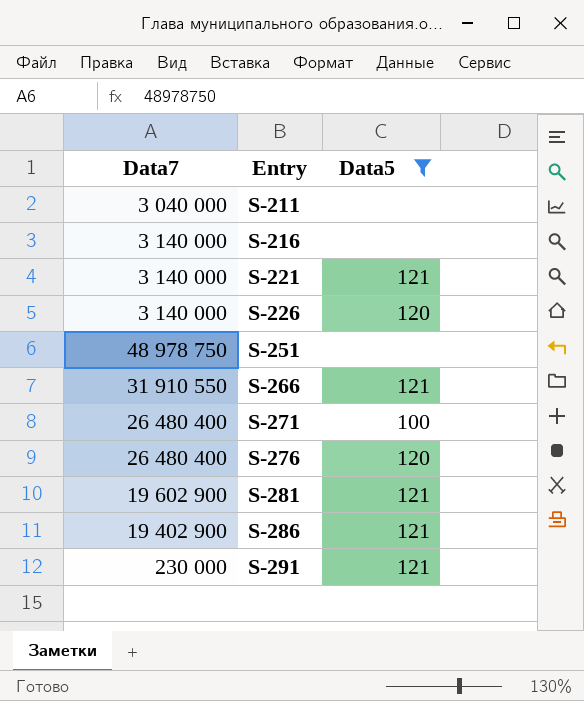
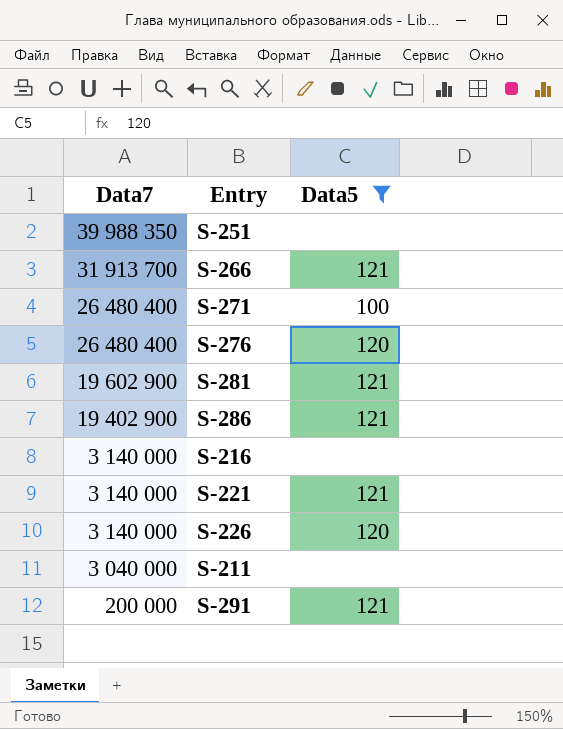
row order: Entry ascending -> Data7 descending
S-251 | Data7: 48 978 750 -> 39 988 350
S-266 | Data7: 31 910 550 -> 31 913 700
S-291 | Data7: 230 000 -> 200 000

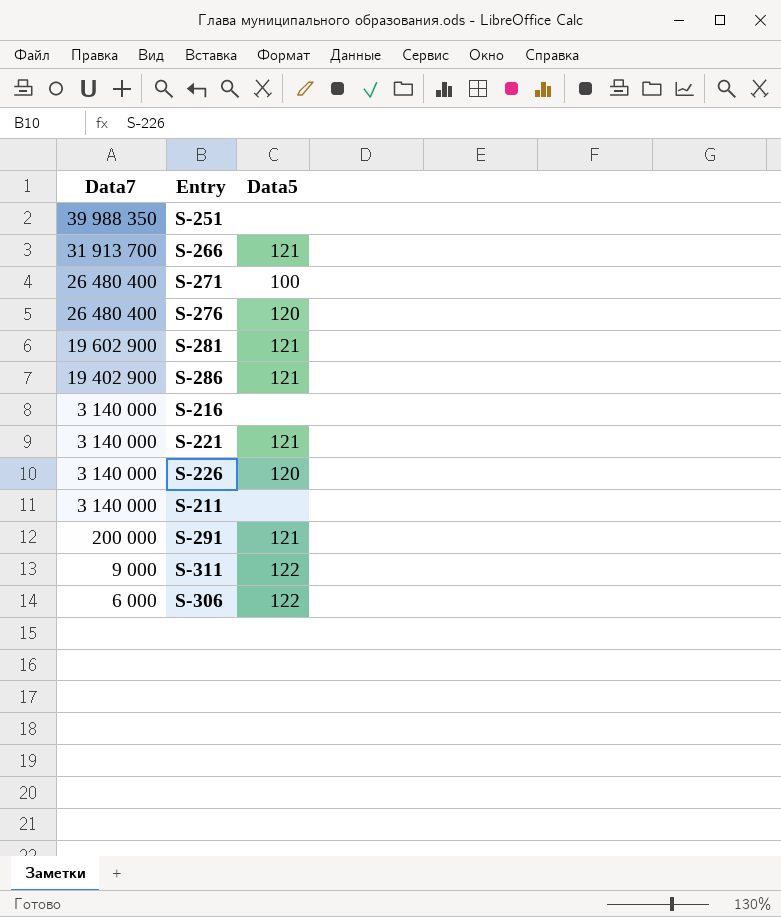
filter: Data5 != 122 -> none
S-211 | Data7: 3 040 000 -> 3 140 000

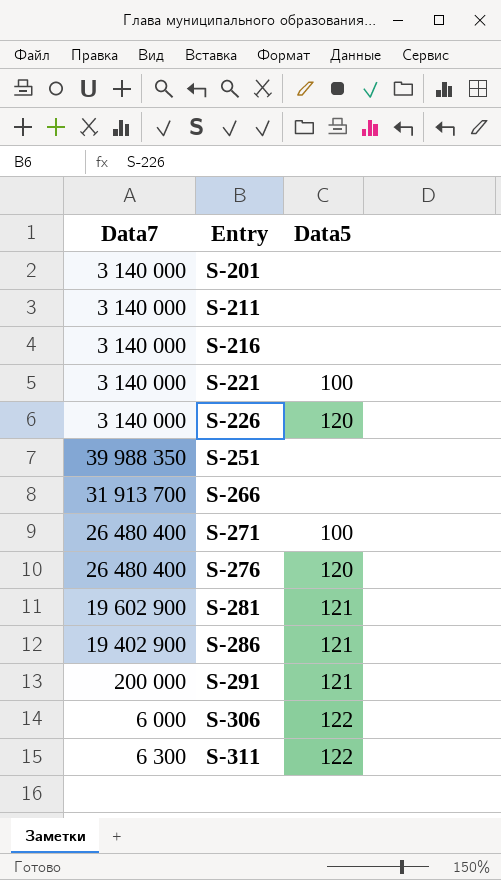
row order: Data7 descending -> Entry ascending
row S-201: none -> 3 140 000 | none
S-221 | Data5: 121 -> 100
S-266 | Data5: 121 -> none
S-311 | Data7: 9 000 -> 6 300

